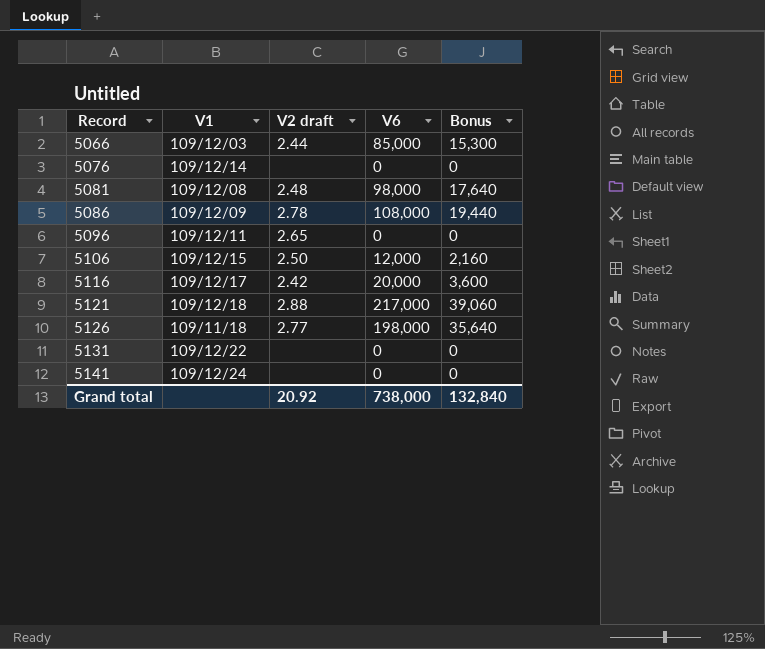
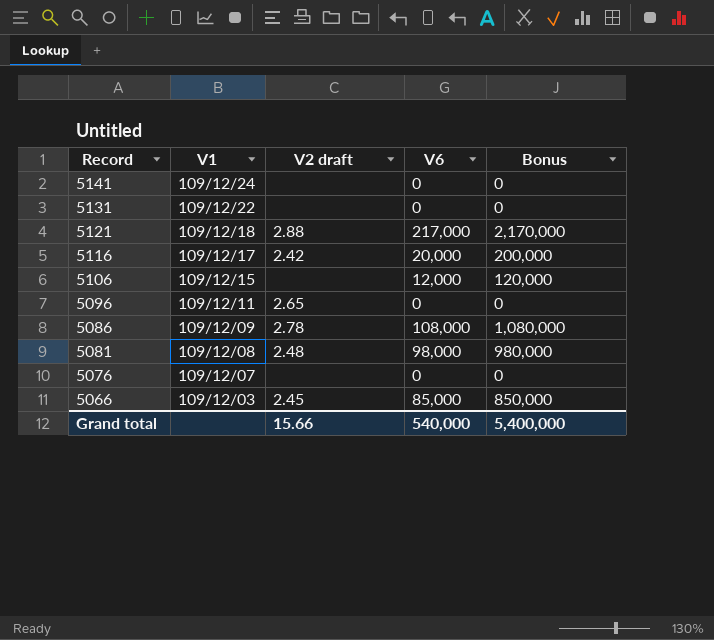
row order: Record ascending -> Record descending
column Bonus | formula: [V6] * 0.18 -> [V6] * 10
row 5126: 109/11/18 | 2.77 | 198,000 | 35,640 -> none
5106 | V2 draft: 2.50 -> none
5076 | V1: 109/12/14 -> 109/12/07
5066 | V2 draft: 2.44 -> 2.45
Grand total | V2 draft: 20.92 -> 15.66
Grand total | V6: 738,000 -> 540,000
Grand total | Bonus: 132,840 -> 5,400,000

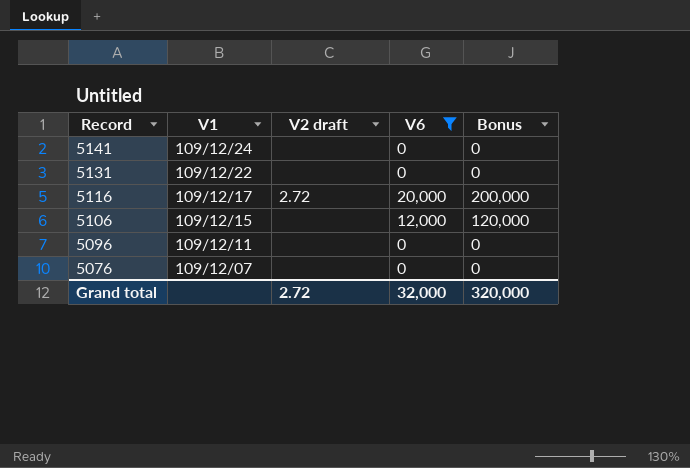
filter: none -> V6 <= 20,000
5116 | V2 draft: 2.42 -> 2.72
5096 | V2 draft: 2.65 -> none
Grand total | V2 draft: 15.66 -> 2.72
Grand total | V6: 540,000 -> 32,000
Grand total | Bonus: 5,400,000 -> 320,000

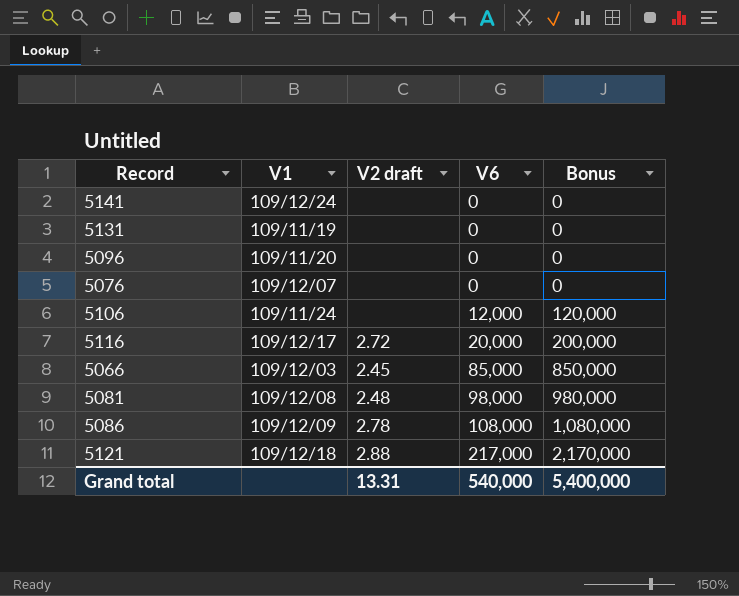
filter: V6 <= 20,000 -> none
row order: Record descending -> V6 ascending
5131 | V1: 109/12/22 -> 109/11/19
5096 | V1: 109/12/11 -> 109/11/20
5106 | V1: 109/12/15 -> 109/11/24
Grand total | V2 draft: 2.72 -> 13.31
Grand total | V6: 32,000 -> 540,000
Grand total | Bonus: 320,000 -> 5,400,000

